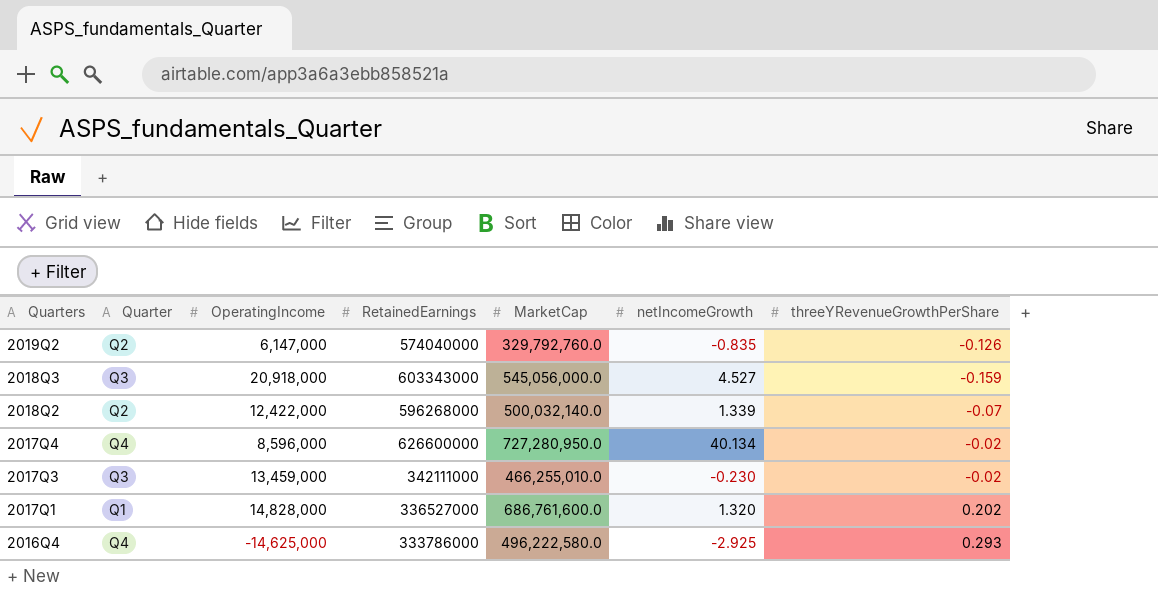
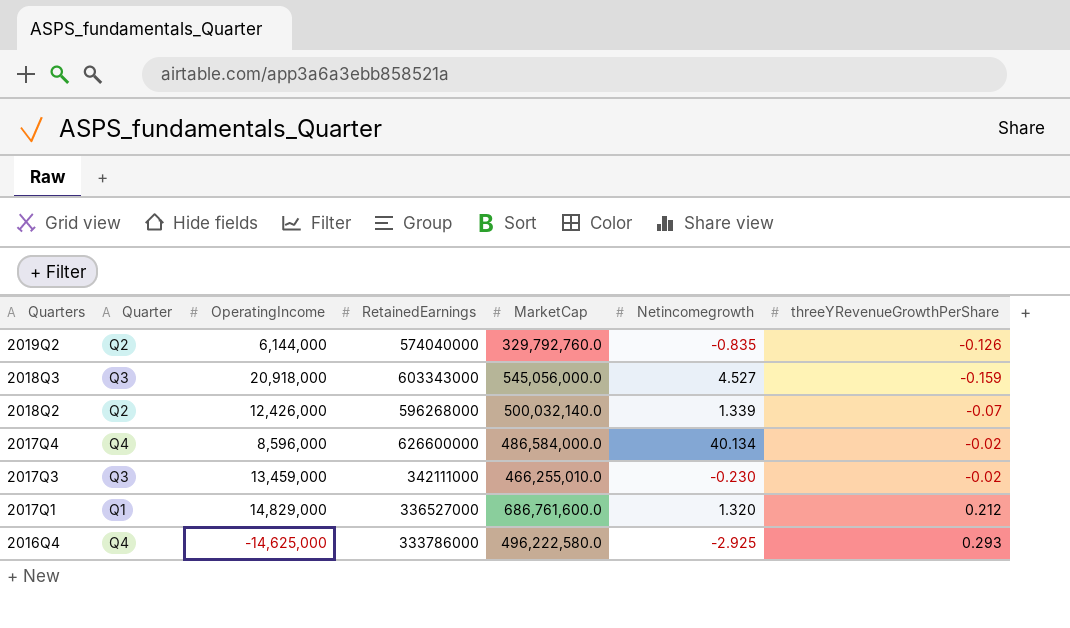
column name: netIncomeGrowth -> Netincomegrowth
2019Q2 | OperatingIncome: 6,147,000 -> 6,144,000
2018Q2 | OperatingIncome: 12,422,000 -> 12,426,000
2017Q4 | MarketCap: 727,280,950.0 -> 486,584,000.0
2017Q1 | OperatingIncome: 14,828,000 -> 14,829,000
2017Q1 | threeYRevenueGrowthPerShare: 0.202 -> 0.212

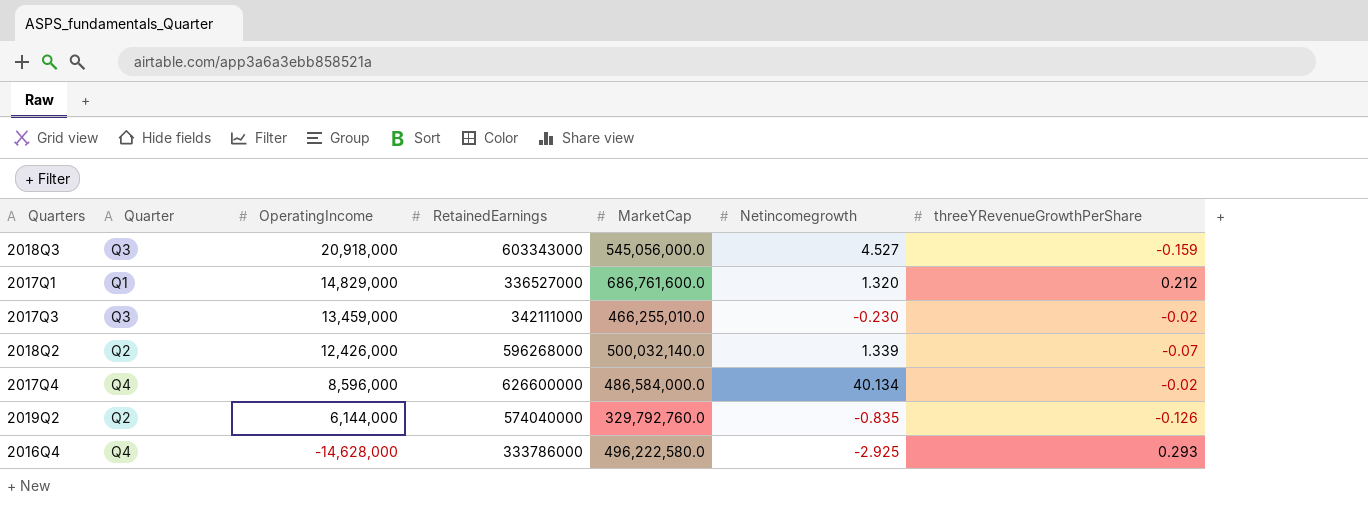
row order: Quarters descending -> OperatingIncome descending
2016Q4 | OperatingIncome: -14,625,000 -> -14,628,000

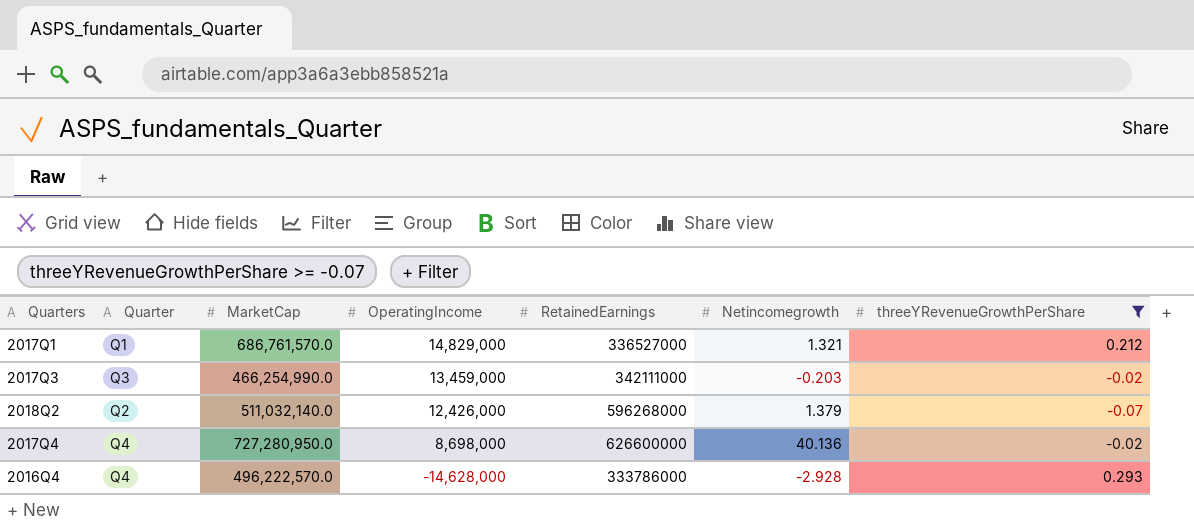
filter: none -> threeYRevenueGrowthPerShare >= -0.07
column MarketCap | position: 5 -> 3
2017Q1 | MarketCap: 686,761,600.0 -> 686,761,570.0
2017Q1 | Netincomegrowth: 1.320 -> 1.321
2017Q3 | MarketCap: 466,255,010.0 -> 466,254,990.0
2017Q3 | Netincomegrowth: -0.230 -> -0.203
2018Q2 | MarketCap: 500,032,140.0 -> 511,032,140.0
2018Q2 | Netincomegrowth: 1.339 -> 1.379
2017Q4 | MarketCap: 486,584,000.0 -> 727,280,950.0
2017Q4 | OperatingIncome: 8,596,000 -> 8,698,000
2017Q4 | Netincomegrowth: 40.134 -> 40.136
2016Q4 | MarketCap: 496,222,580.0 -> 496,222,570.0
2016Q4 | Netincomegrowth: -2.925 -> -2.928

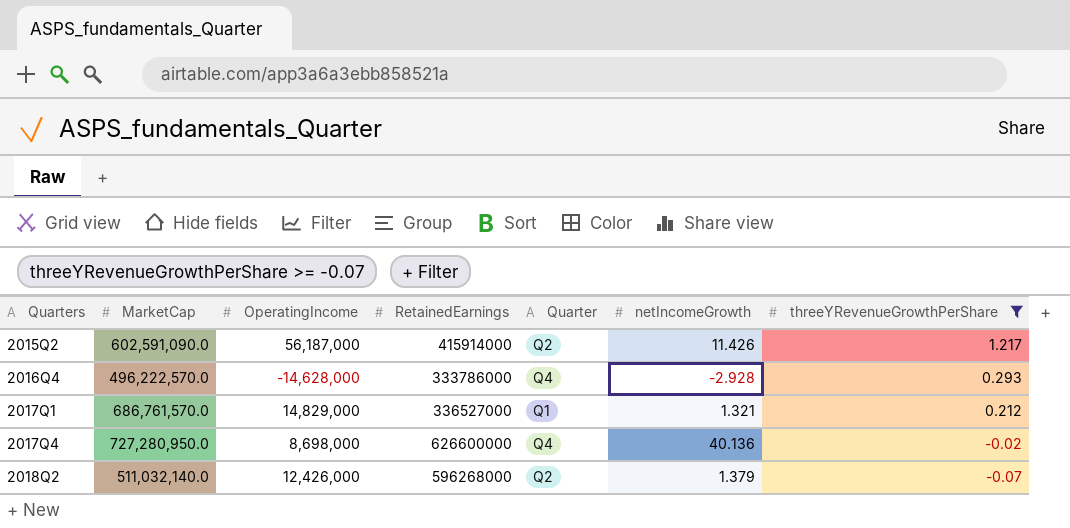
row order: OperatingIncome descending -> Quarters ascending
column Quarter | position: 2 -> 5
column name: Netincomegrowth -> netIncomeGrowth
row 2017Q3: Q3 | 466,254,990.0 | 13,459,000 | 342111000 | -0.203 | -0.02 -> none
row 2015Q2: none -> 602,591,090.0 | 56,187,000 | 415914000 | Q2 | 11.426 | 1.217

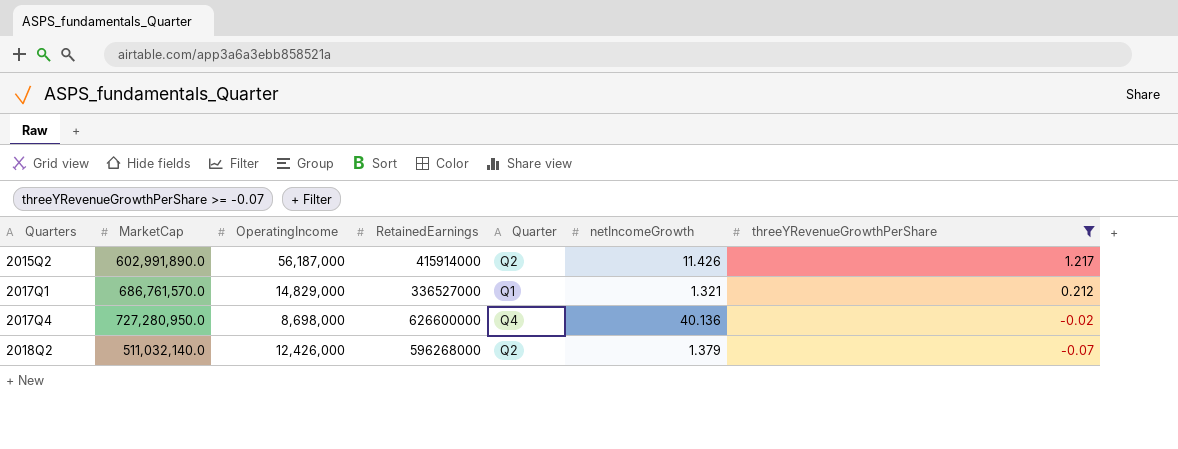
row 2016Q4: 496,222,570.0 | -14,628,000 | 333786000 | Q4 | -2.928 | 0.293 -> none
2015Q2 | MarketCap: 602,591,090.0 -> 602,991,890.0

